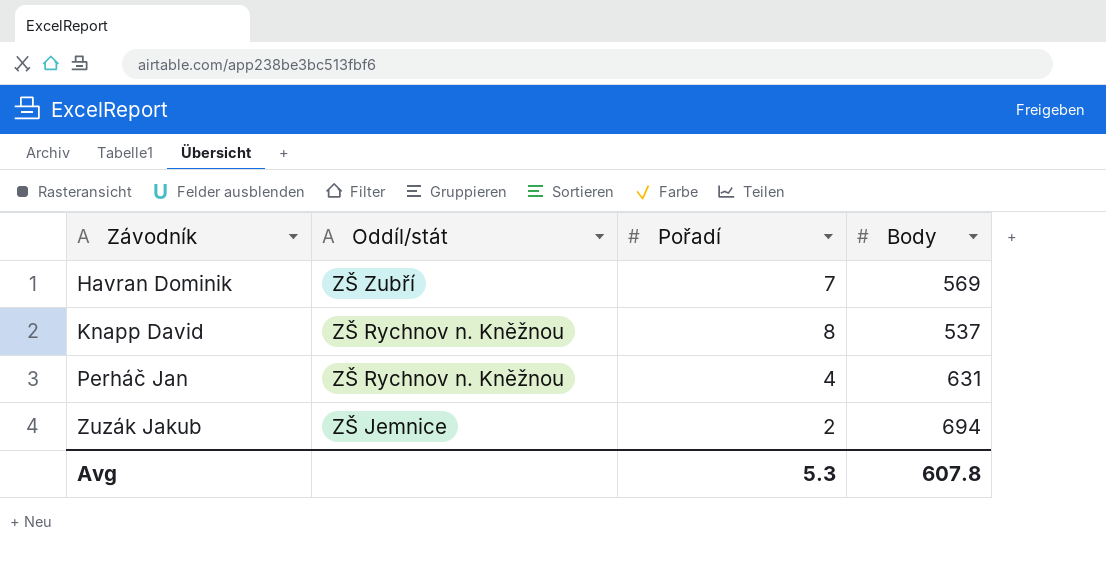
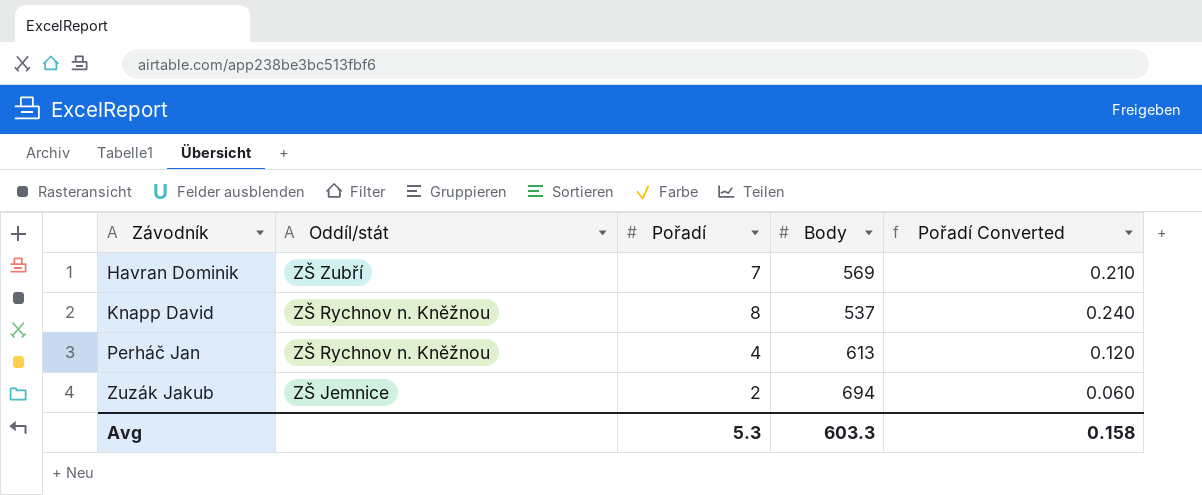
column Pořadí Converted | formula: none -> [Pořadí] * 0.03
Perháč Jan | Body: 631 -> 613
Avg | Body: 607.8 -> 603.3

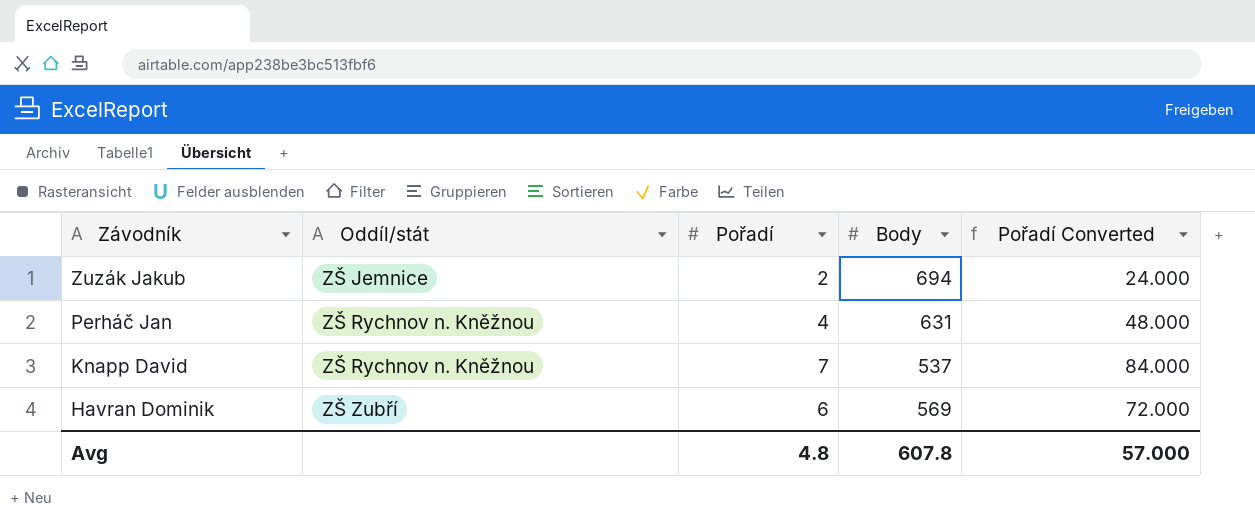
row order: Závodník ascending -> Závodník descending
column Pořadí Converted | formula: [Pořadí] * 0.03 -> [Pořadí] * 12
Perháč Jan | Body: 613 -> 631
Knapp David | Pořadí: 8 -> 7
Havran Dominik | Pořadí: 7 -> 6
Avg | Pořadí: 5.3 -> 4.8
Avg | Body: 603.3 -> 607.8
Avg | Pořadí Converted: 0.158 -> 57.000

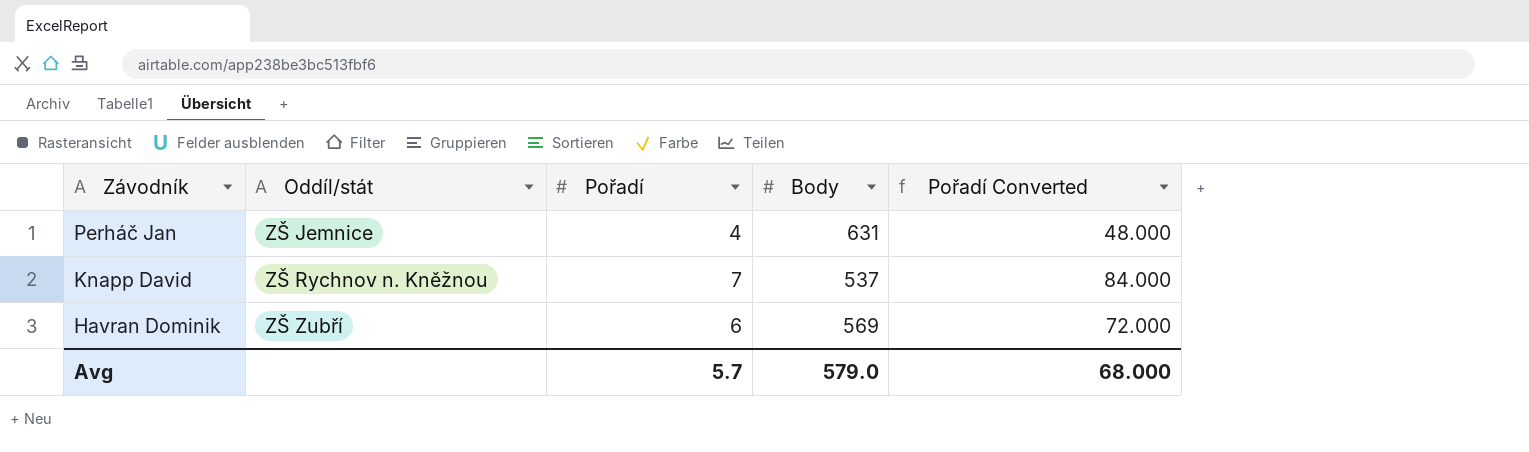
row Zuzák Jakub: ZŠ Jemnice | 2 | 694 | 24.000 -> none
Perháč Jan | Oddíl/stát: ZŠ Rychnov n. Kněžnou -> ZŠ Jemnice
Avg | Pořadí: 4.8 -> 5.7
Avg | Body: 607.8 -> 579.0
Avg | Pořadí Converted: 57.000 -> 68.000

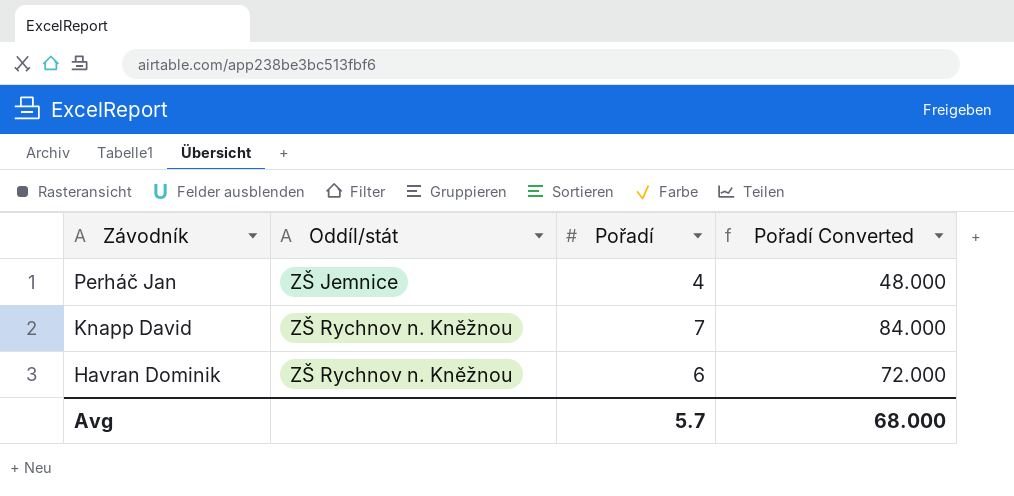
column Body | position: 4 -> none
Havran Dominik | Oddíl/stát: ZŠ Zubří -> ZŠ Rychnov n. Kněžnou

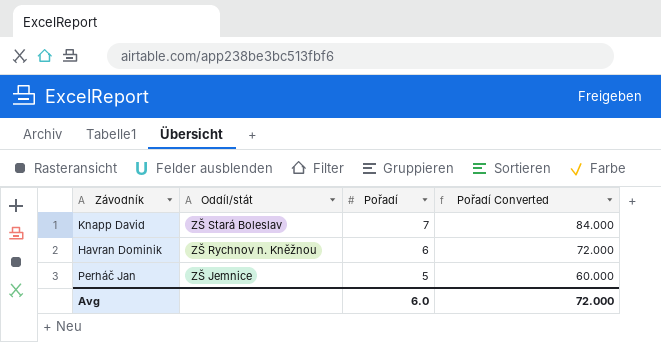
row order: Závodník descending -> Oddíl/stát descending
Knapp David | Oddíl/stát: ZŠ Rychnov n. Kněžnou -> ZŠ Stará Boleslav
Perháč Jan | Pořadí: 4 -> 5
Perháč Jan | Pořadí Converted: 48.000 -> 60.000
Avg | Pořadí: 5.7 -> 6.0
Avg | Pořadí Converted: 68.000 -> 72.000

